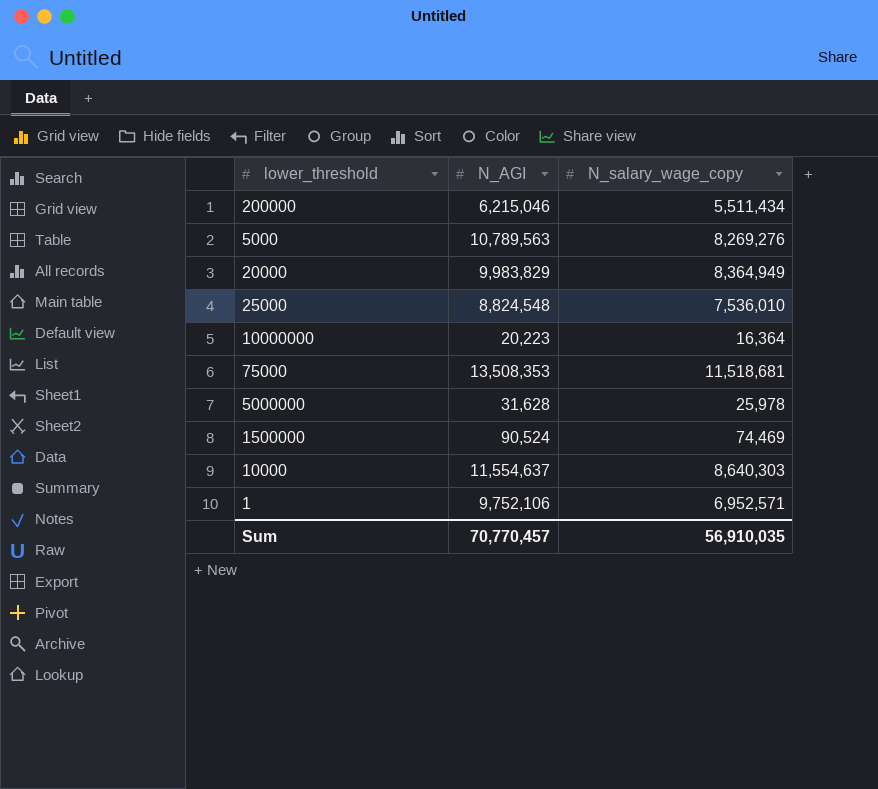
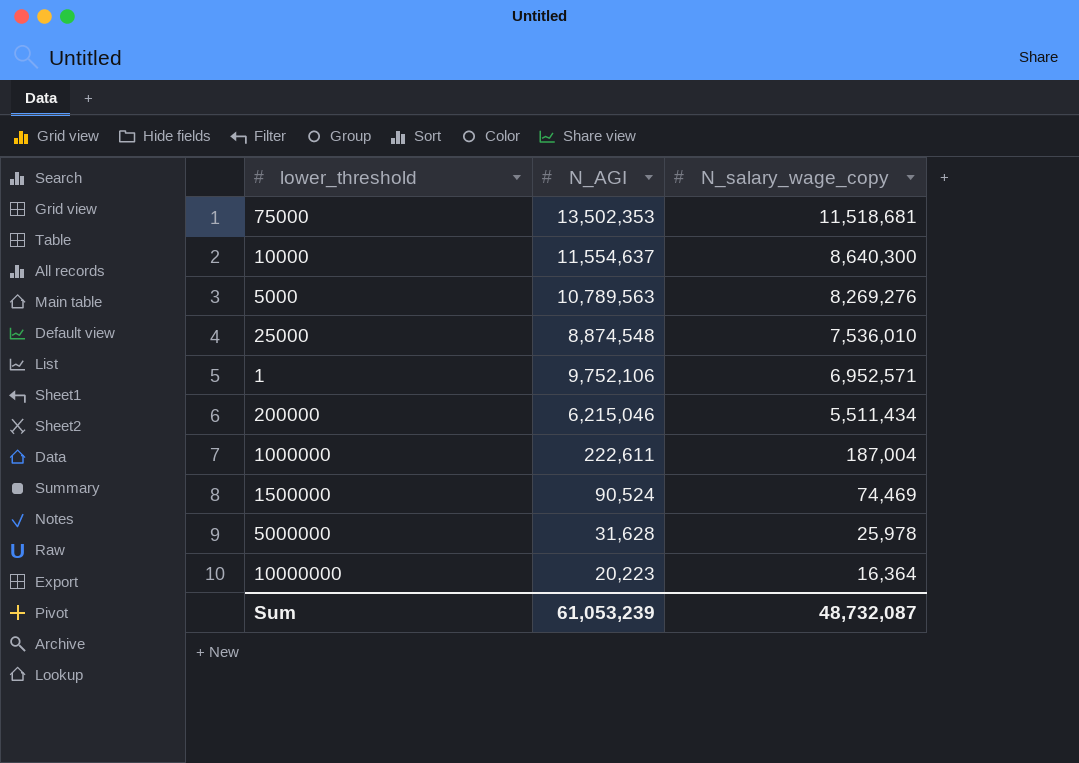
row order: none -> N_salary_wage_copy descending
row 20000: 9,983,829 | 8,364,949 -> none
75000 | N_AGI: 13,508,353 -> 13,502,353
10000 | N_salary_wage_copy: 8,640,303 -> 8,640,300
25000 | N_AGI: 8,824,548 -> 8,874,548
row 1000000: none -> 222,611 | 187,004
Sum | N_AGI: 70,770,457 -> 61,053,239
Sum | N_salary_wage_copy: 56,910,035 -> 48,732,087

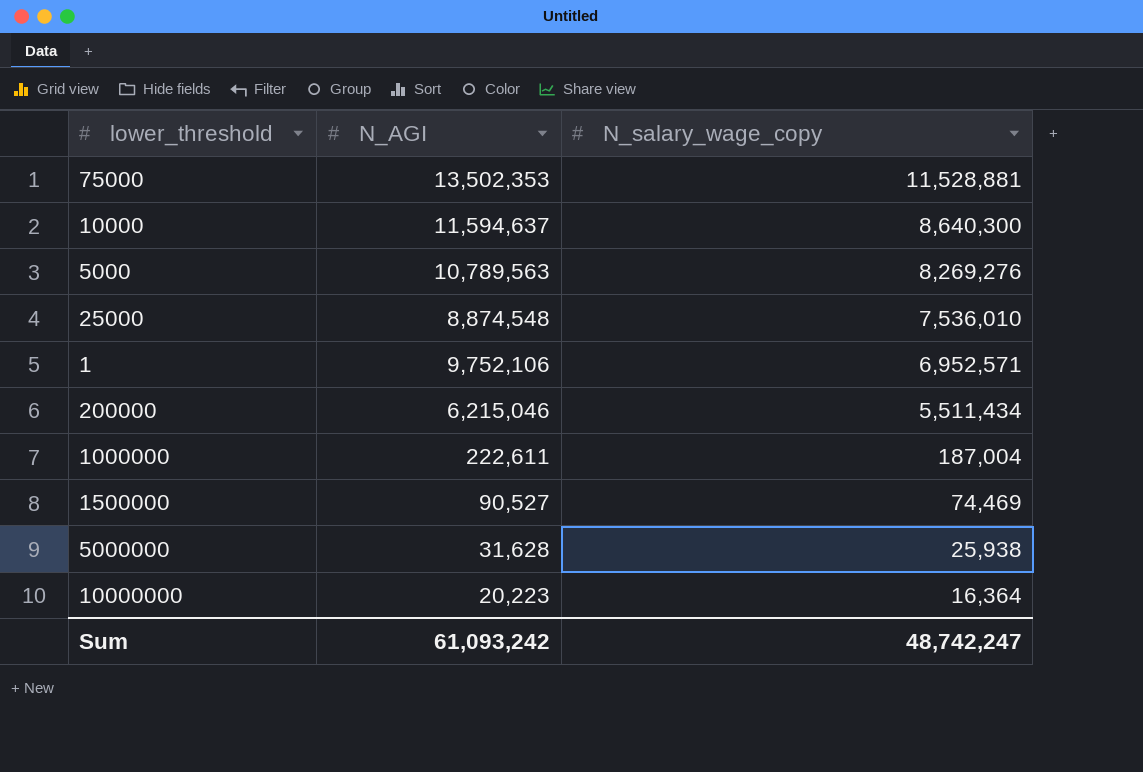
75000 | N_salary_wage_copy: 11,518,681 -> 11,528,881
10000 | N_AGI: 11,554,637 -> 11,594,637
1500000 | N_AGI: 90,524 -> 90,527
5000000 | N_salary_wage_copy: 25,978 -> 25,938
Sum | N_AGI: 61,053,239 -> 61,093,242
Sum | N_salary_wage_copy: 48,732,087 -> 48,742,247

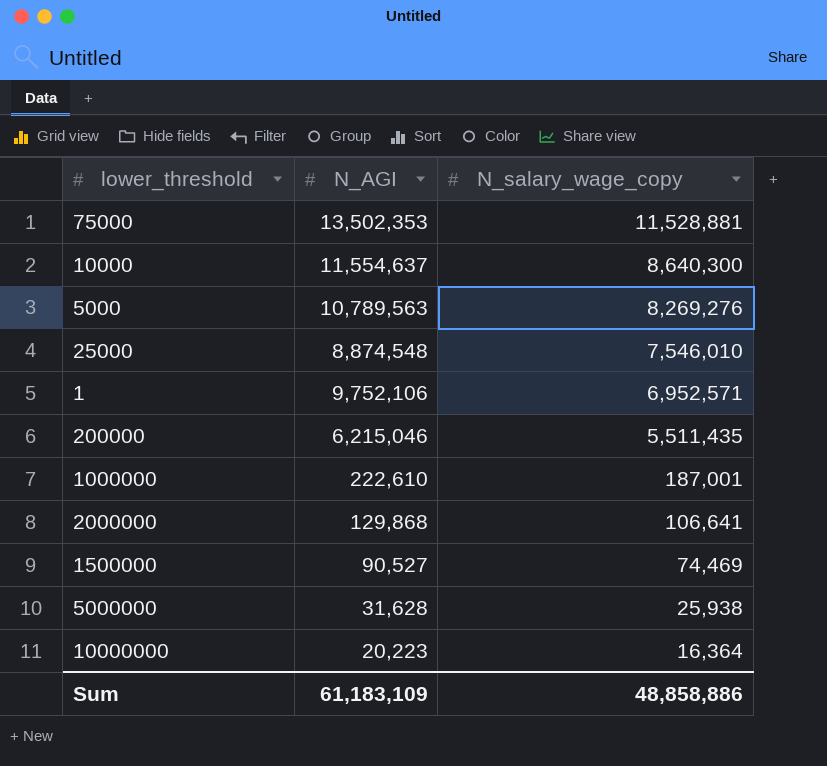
10000 | N_AGI: 11,594,637 -> 11,554,637
25000 | N_salary_wage_copy: 7,536,010 -> 7,546,010
200000 | N_salary_wage_copy: 5,511,434 -> 5,511,435
1000000 | N_AGI: 222,611 -> 222,610
1000000 | N_salary_wage_copy: 187,004 -> 187,001
row 2000000: none -> 129,868 | 106,641
Sum | N_AGI: 61,093,242 -> 61,183,109
Sum | N_salary_wage_copy: 48,742,247 -> 48,858,886

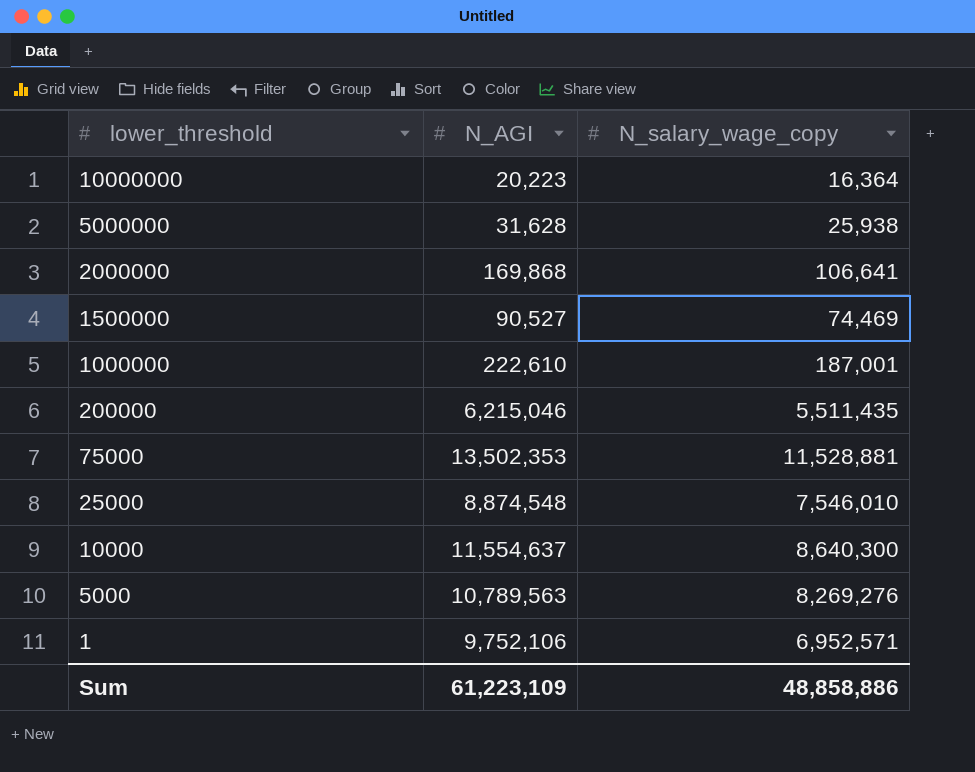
row order: N_salary_wage_copy descending -> lower_threshold descending
2000000 | N_AGI: 129,868 -> 169,868
Sum | N_AGI: 61,183,109 -> 61,223,109

